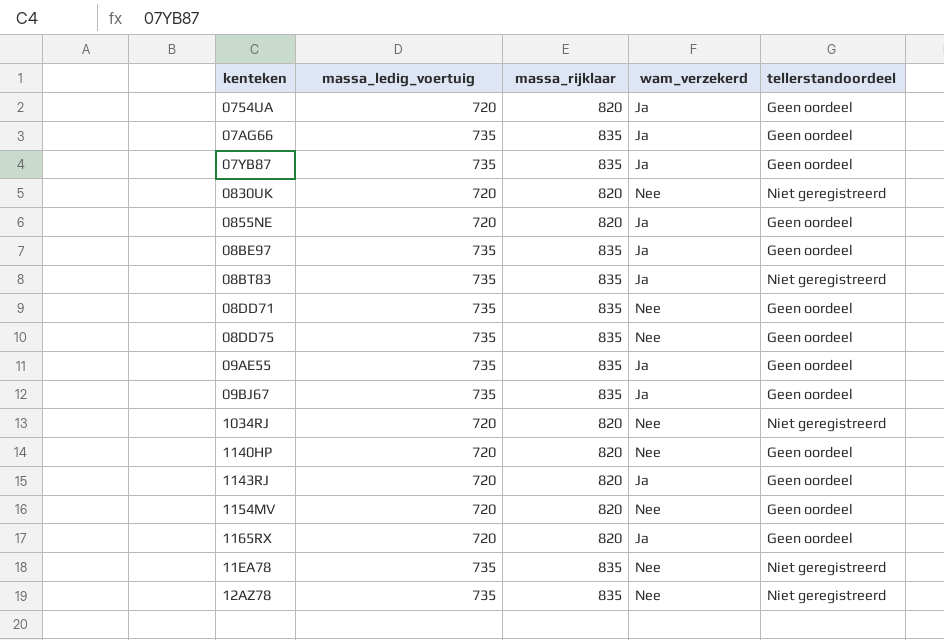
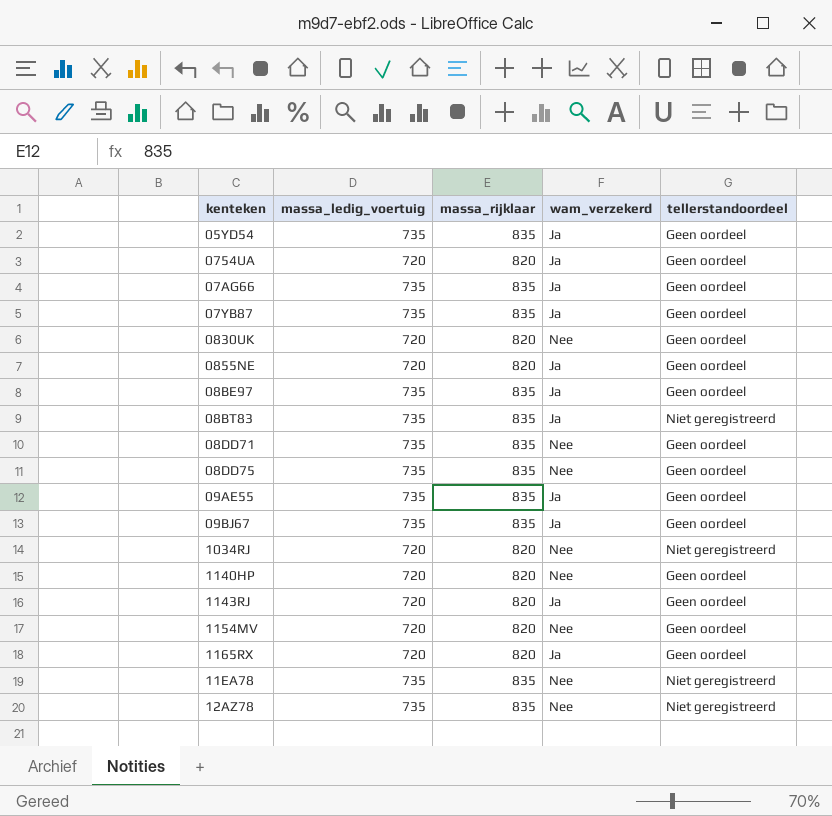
row 05YD54: none -> 735 | 835 | Ja | Geen oordeel
0830UK | tellerstandoordeel: Niet geregistreerd -> Geen oordeel

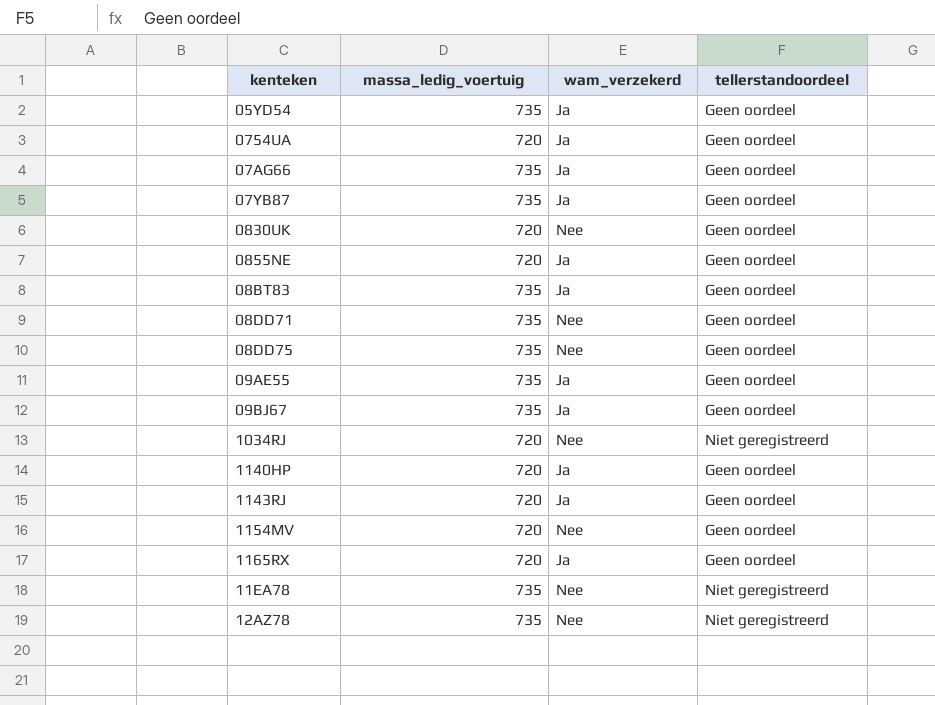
column massa_rijklaar | position: 3 -> none
row 08BE97: 735 | 835 | Ja | Geen oordeel -> none
08BT83 | tellerstandoordeel: Niet geregistreerd -> Geen oordeel
1140HP | wam_verzekerd: Nee -> Ja

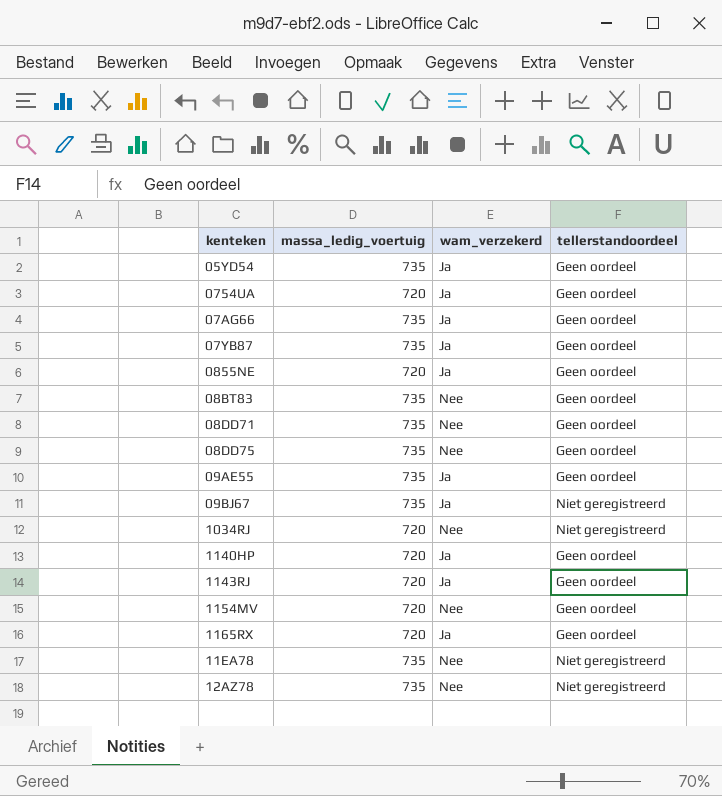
row 0830UK: 720 | Nee | Geen oordeel -> none
08BT83 | wam_verzekerd: Ja -> Nee
09BJ67 | tellerstandoordeel: Geen oordeel -> Niet geregistreerd

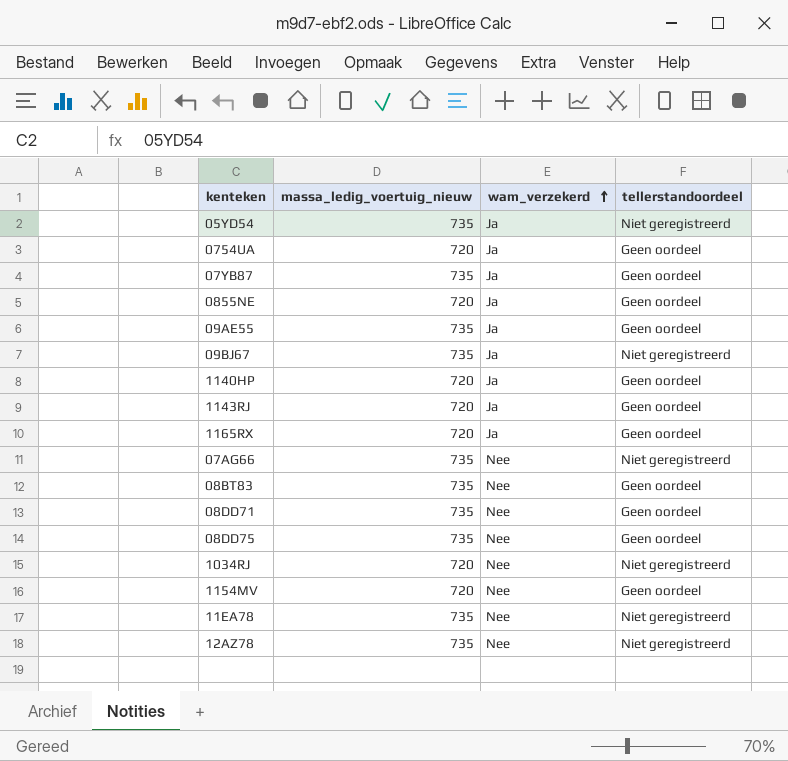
row order: none -> wam_verzekerd ascending
column name: massa_ledig_voertuig -> massa_ledig_voertuig_nieuw
05YD54 | tellerstandoordeel: Geen oordeel -> Niet geregistreerd
07AG66 | wam_verzekerd: Ja -> Nee
07AG66 | tellerstandoordeel: Geen oordeel -> Niet geregistreerd

